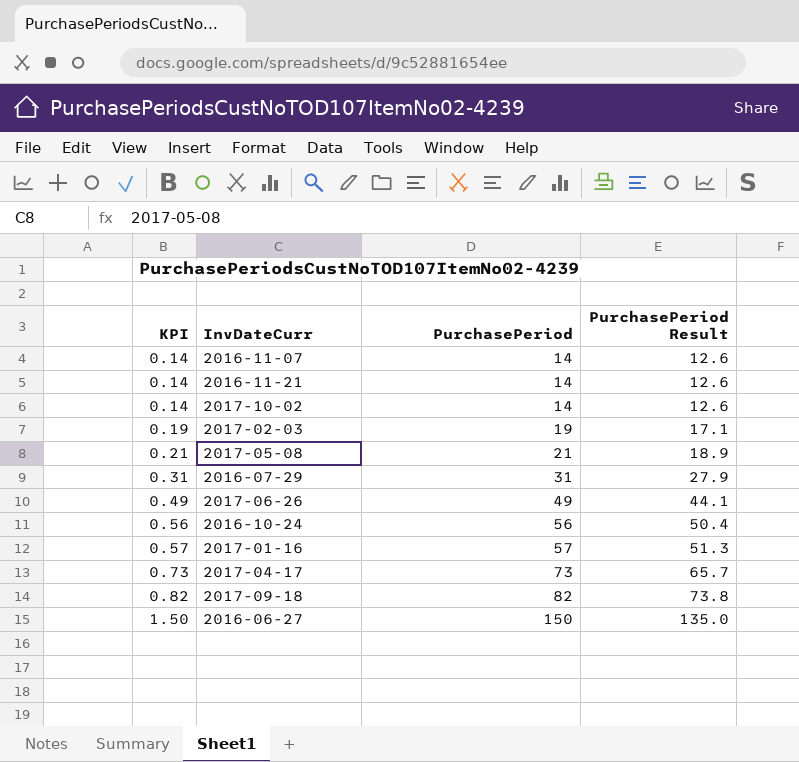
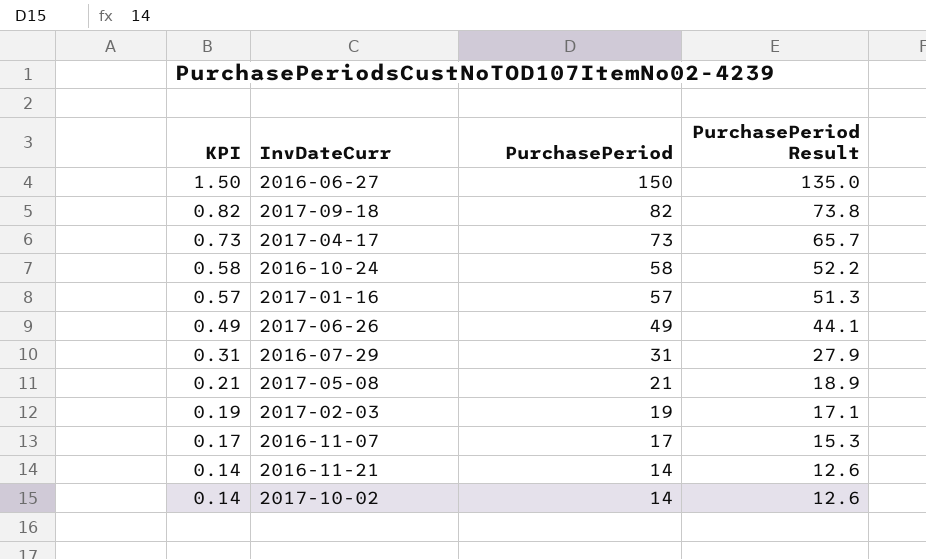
row order: KPI ascending -> KPI descending
2016-10-24 | KPI: 0.56 -> 0.58
2016-10-24 | PurchasePeriod: 56 -> 58
2016-10-24 | PurchasePeriod Result: 50.4 -> 52.2
2016-11-07 | KPI: 0.14 -> 0.17
2016-11-07 | PurchasePeriod: 14 -> 17
2016-11-07 | PurchasePeriod Result: 12.6 -> 15.3

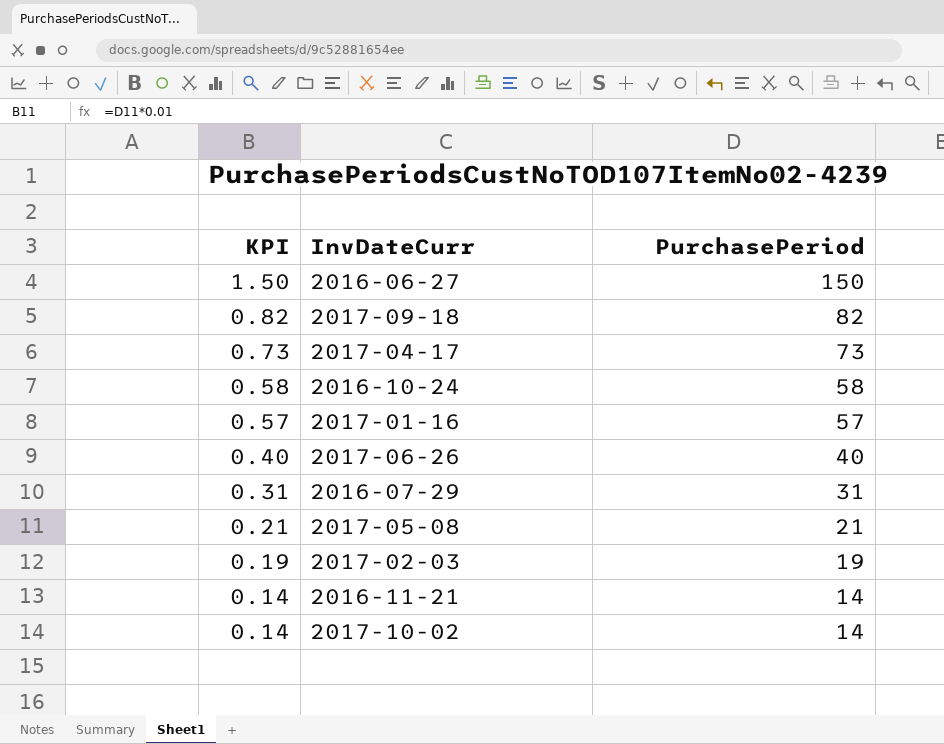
column PurchasePeriod Result | formula: [PurchasePeriod] * 0.9 -> none
row 2016-11-07: 0.17 | 17 | 15.3 -> none
2017-06-26 | KPI: 0.49 -> 0.40
2017-06-26 | PurchasePeriod: 49 -> 40

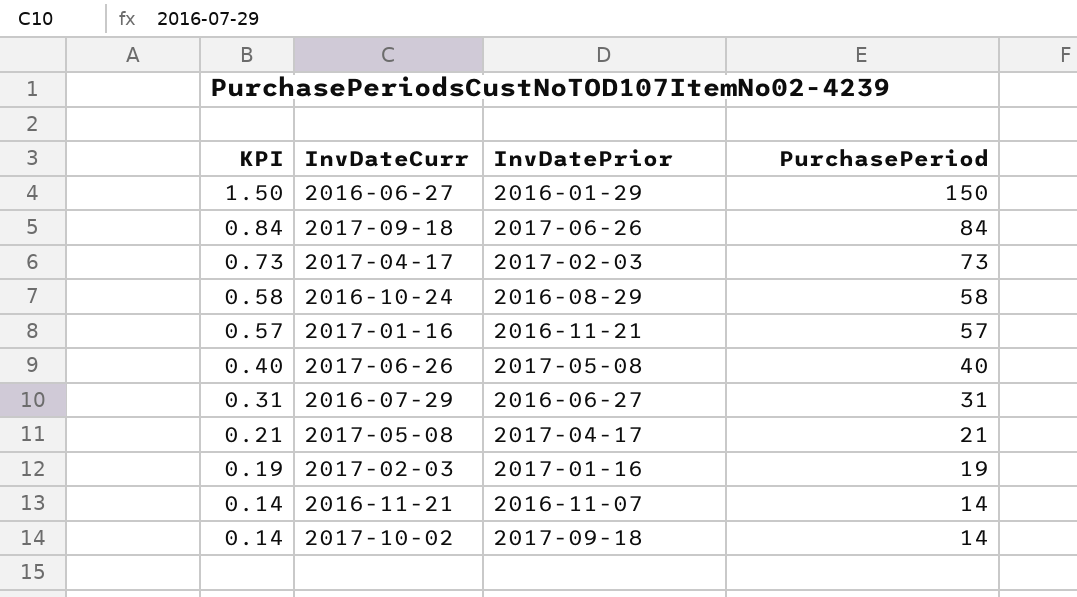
column InvDatePrior | position: none -> 3
2017-09-18 | KPI: 0.82 -> 0.84
2017-09-18 | PurchasePeriod: 82 -> 84

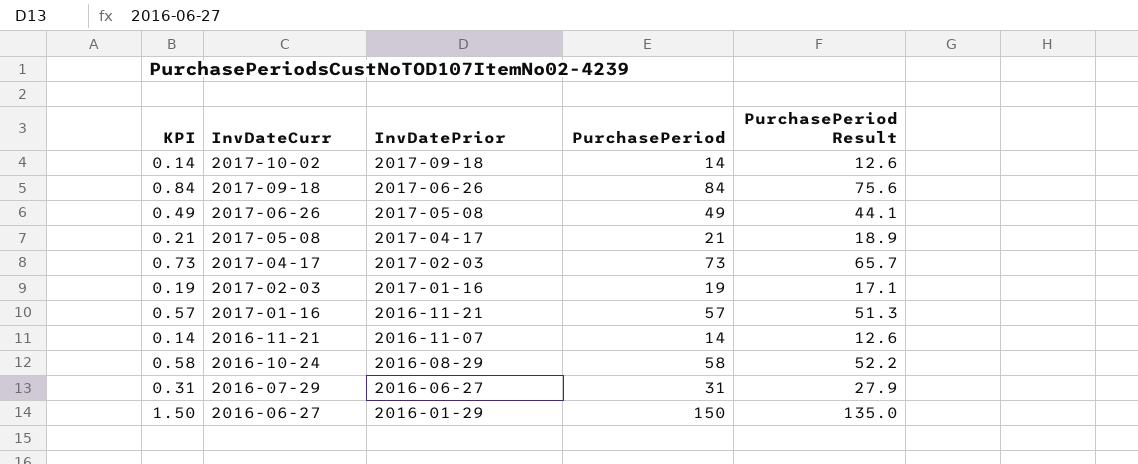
row order: KPI descending -> InvDateCurr descending
column PurchasePeriod Result | formula: none -> [PurchasePeriod] * 0.9
2017-06-26 | KPI: 0.40 -> 0.49
2017-06-26 | PurchasePeriod: 40 -> 49

